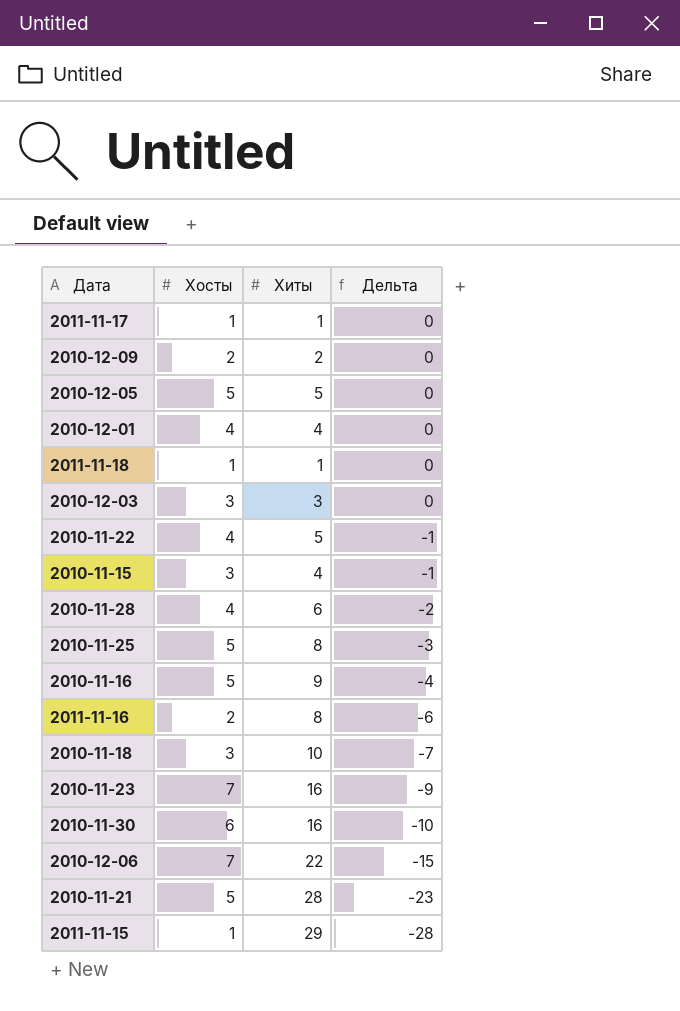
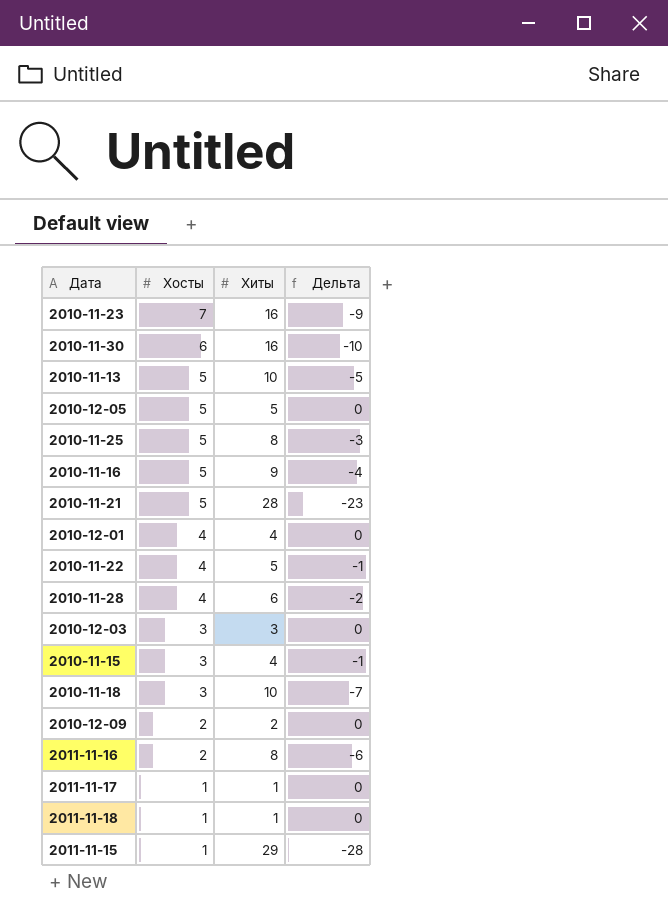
row order: Дельта descending -> Хосты descending
row 2010-12-06: 7 | 22 | -15 -> none
row 2010-11-13: none -> 5 | 10 | -5

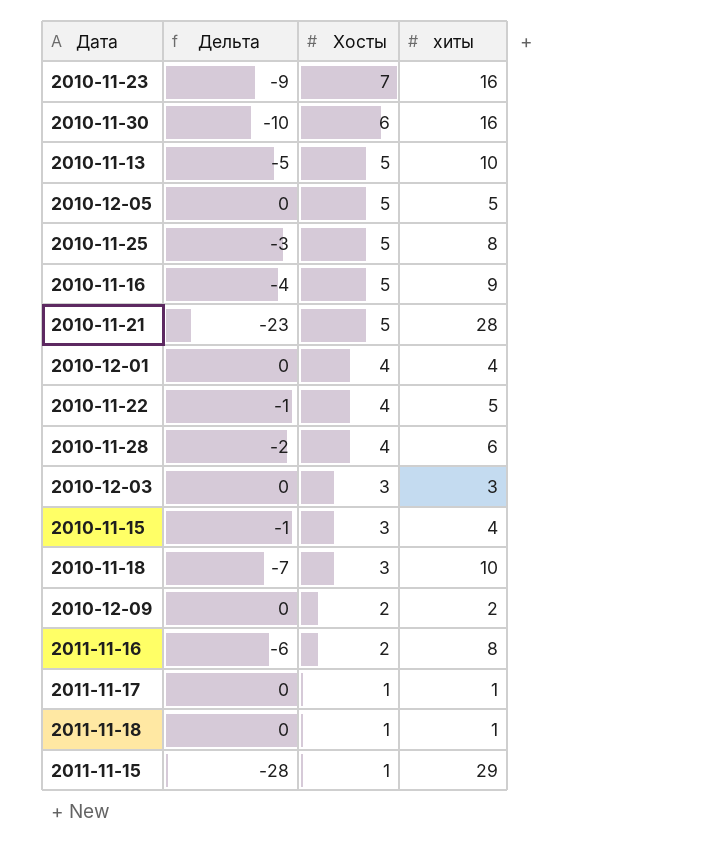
column Дельта | position: 4 -> 2
column name: Хиты -> хиты

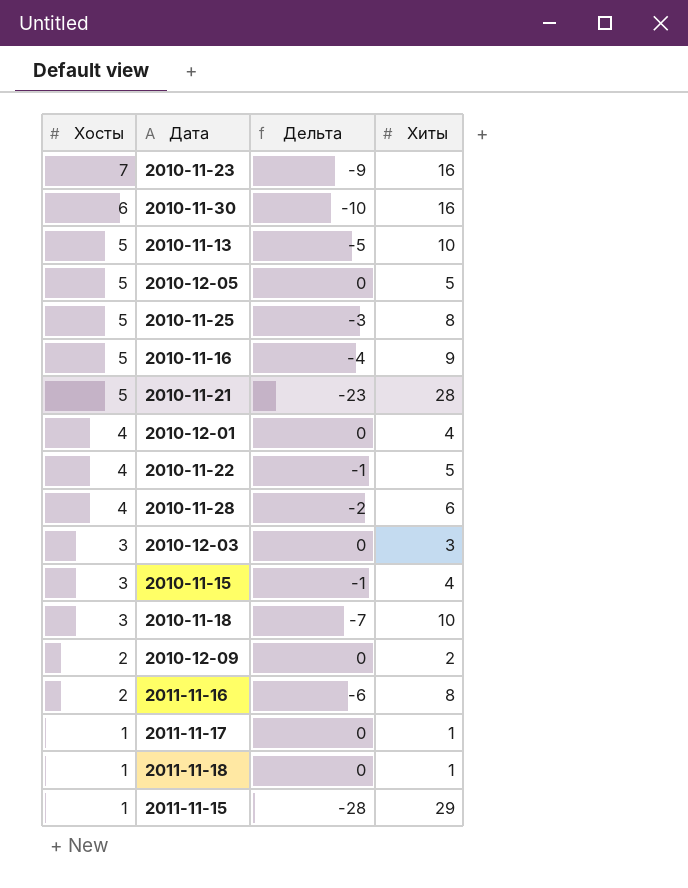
column Хосты | position: 3 -> 1
column name: хиты -> Хиты

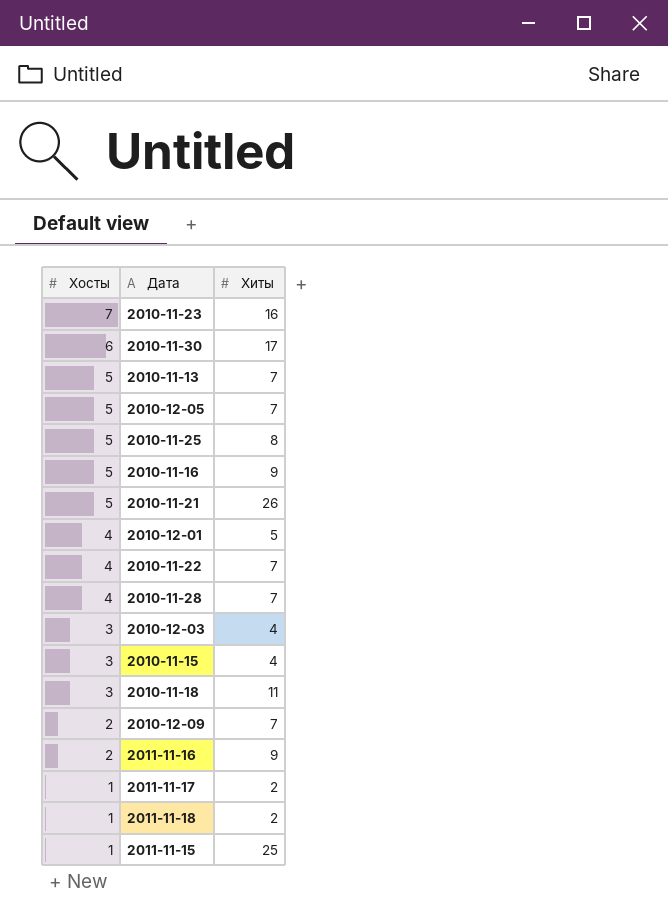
column Дельта | formula: [Хосты] - [Хиты] -> none
2010-11-30 | Хиты: 16 -> 17
2010-11-13 | Хиты: 10 -> 7
2010-12-05 | Хиты: 5 -> 7
2010-11-21 | Хиты: 28 -> 26
2010-12-01 | Хиты: 4 -> 5
2010-11-22 | Хиты: 5 -> 7
2010-11-28 | Хиты: 6 -> 7
2010-12-03 | Хиты: 3 -> 4
2010-11-18 | Хиты: 10 -> 11
2010-12-09 | Хиты: 2 -> 7
2011-11-16 | Хиты: 8 -> 9
2011-11-17 | Хиты: 1 -> 2
2011-11-18 | Хиты: 1 -> 2
2011-11-15 | Хиты: 29 -> 25

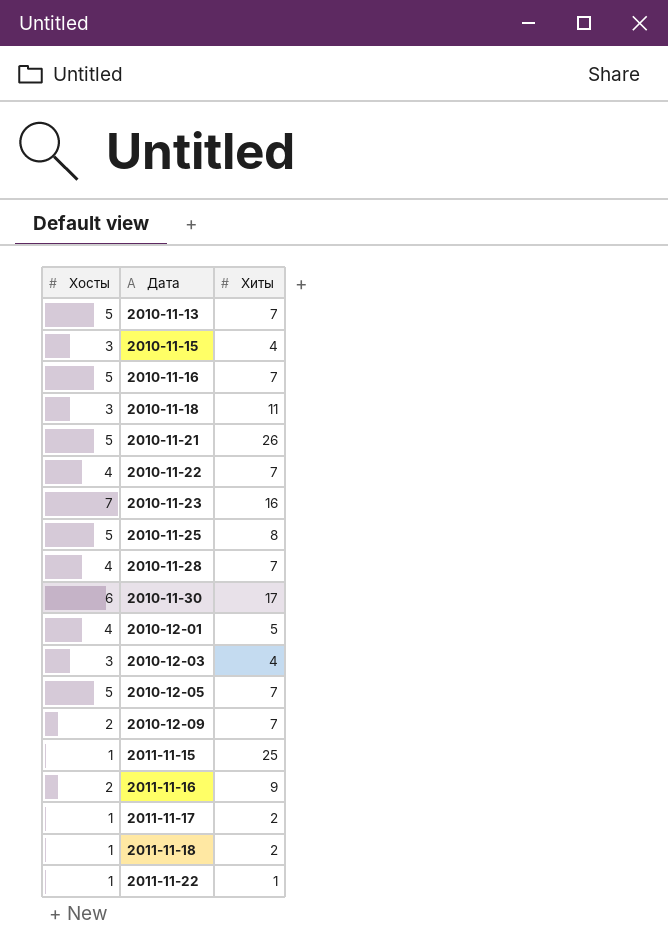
row order: Хосты descending -> Дата ascending
2010-11-16 | Хиты: 9 -> 7
row 2011-11-22: none -> 1 | 1

